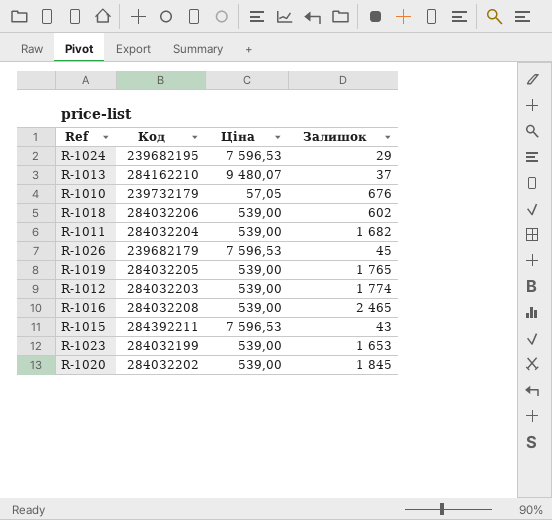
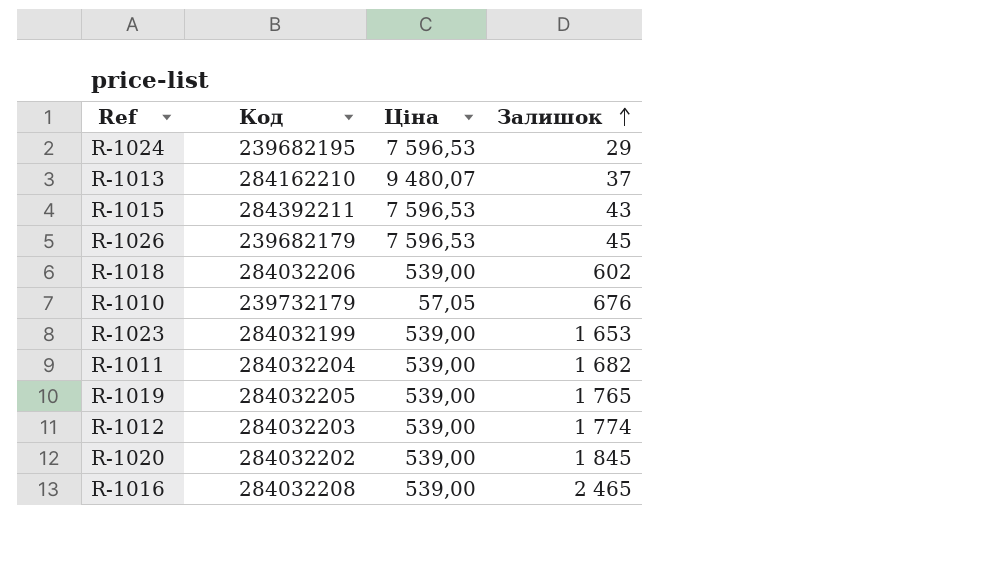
row order: none -> Залишок ascending

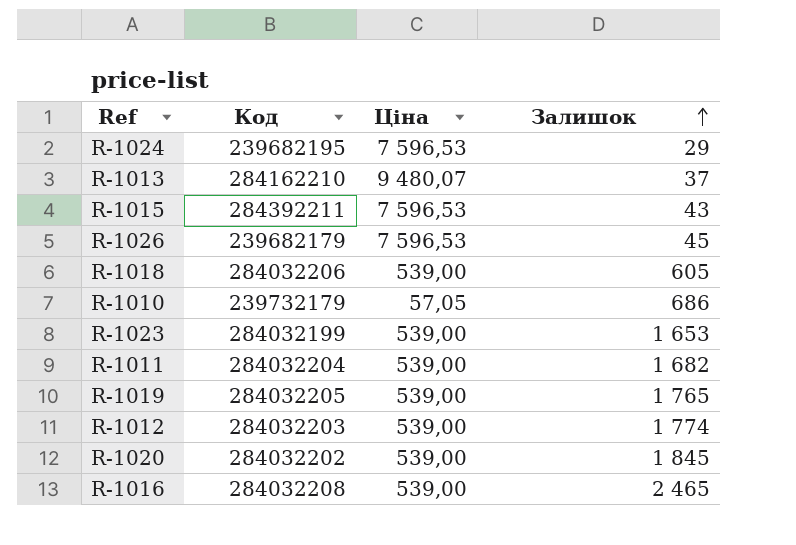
R-1018 | Залишок: 602 -> 605
R-1010 | Залишок: 676 -> 686

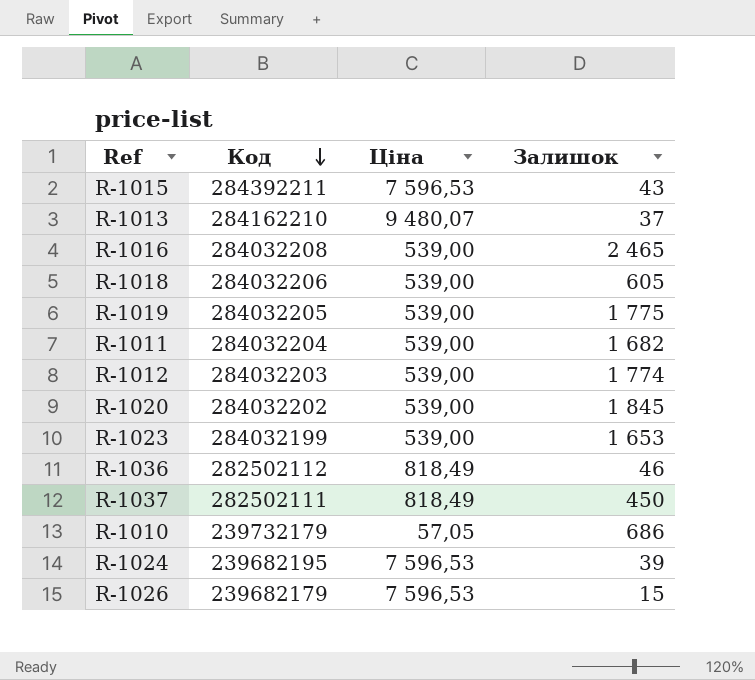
row order: Залишок ascending -> Код descending
R-1019 | Залишок: 1 765 -> 1 775
row R-1036: none -> 282502112 | 818,49 | 46
row R-1037: none -> 282502111 | 818,49 | 450
R-1024 | Залишок: 29 -> 39
R-1026 | Залишок: 45 -> 15

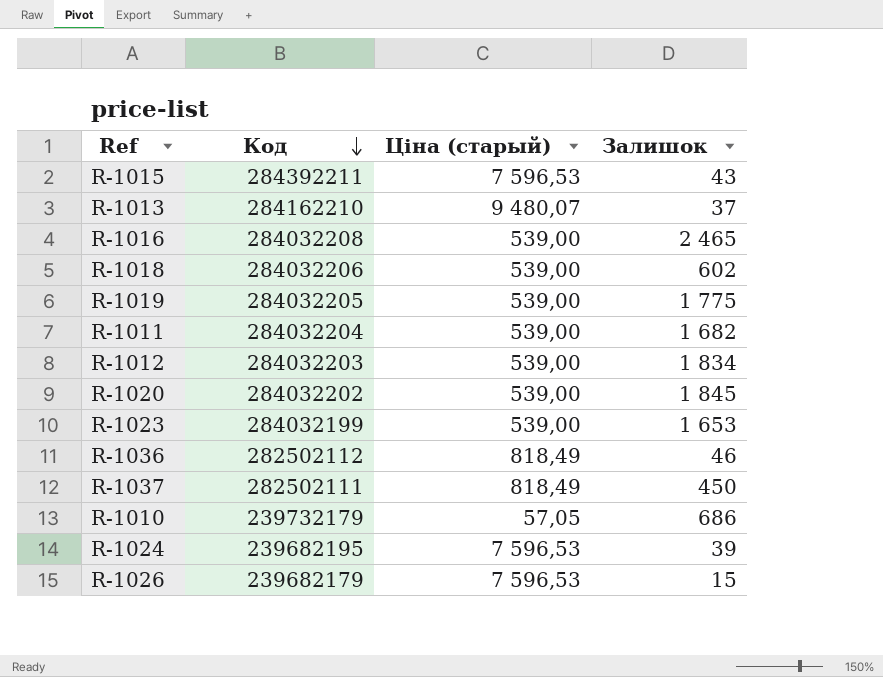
column name: Ціна -> Ціна (старый)
R-1018 | Залишок: 605 -> 602
R-1012 | Залишок: 1 774 -> 1 834

